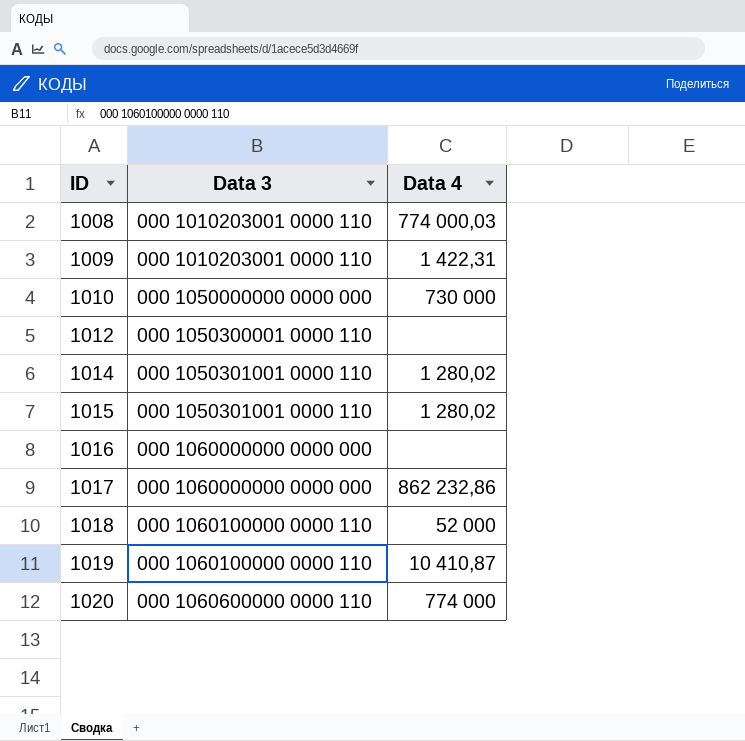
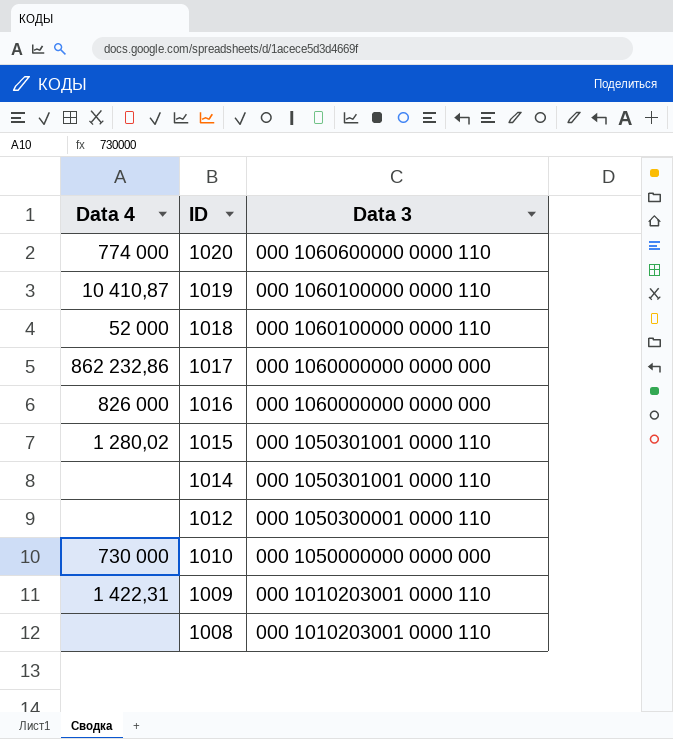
row order: ID ascending -> ID descending
column Data 4 | position: 3 -> 1
1016 | Data 4: none -> 826 000
1014 | Data 4: 1 280,02 -> none
1008 | Data 4: 774 000,03 -> none

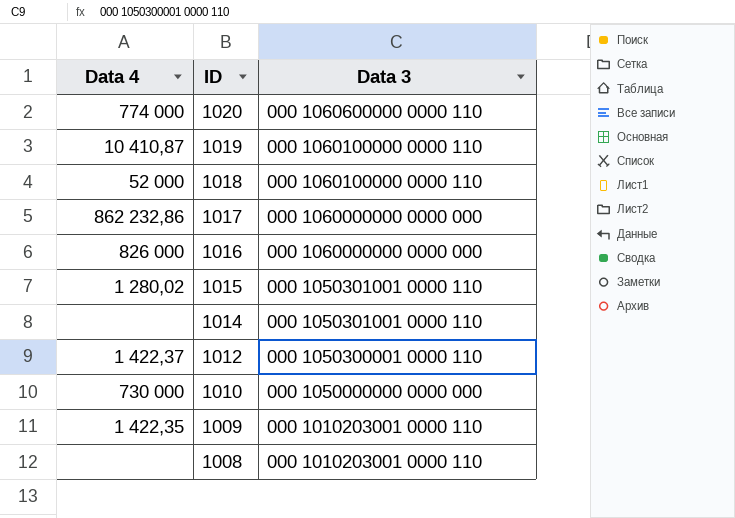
1012 | Data 4: none -> 1 422,37
1009 | Data 4: 1 422,31 -> 1 422,35

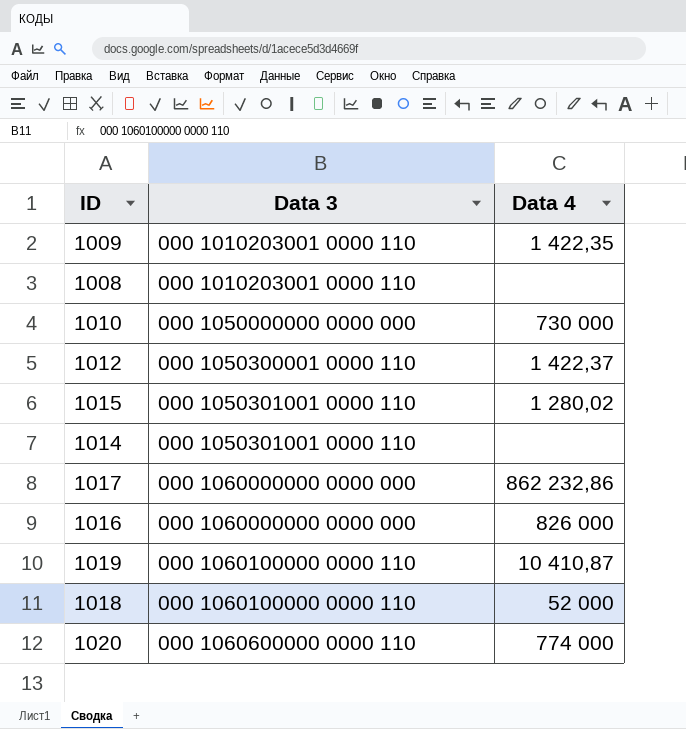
row order: ID descending -> Data 3 ascending
column Data 4 | position: 1 -> 3

